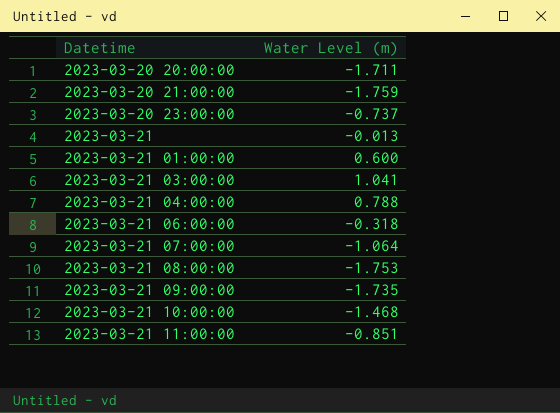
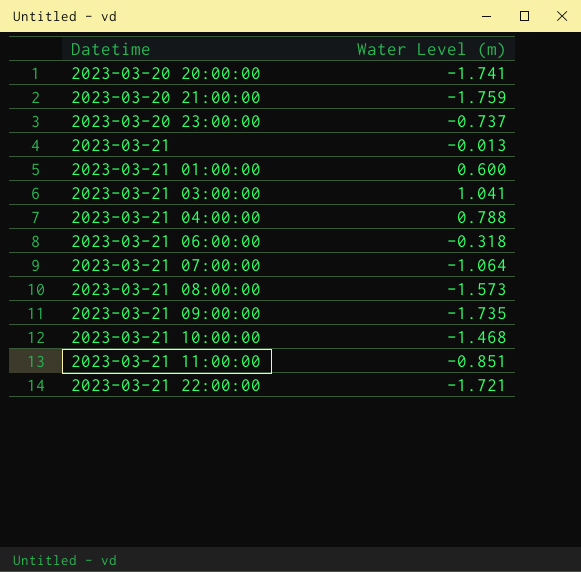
2023-03-20 20:00:00 | Water Level (m): -1.711 -> -1.741
2023-03-21 08:00:00 | Water Level (m): -1.753 -> -1.573
row 2023-03-21 22:00:00: none -> -1.721

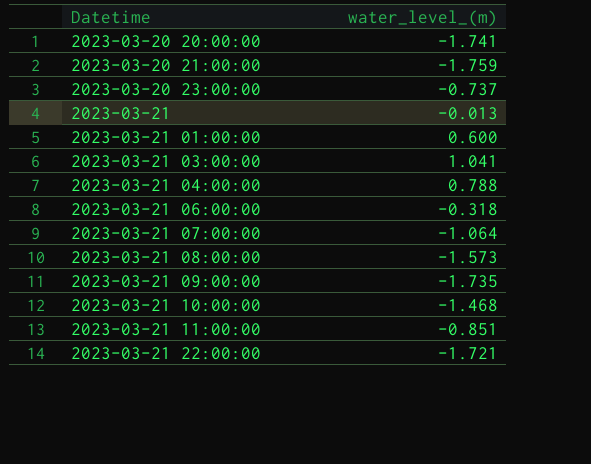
column name: Water Level (m) -> water_level_(m)

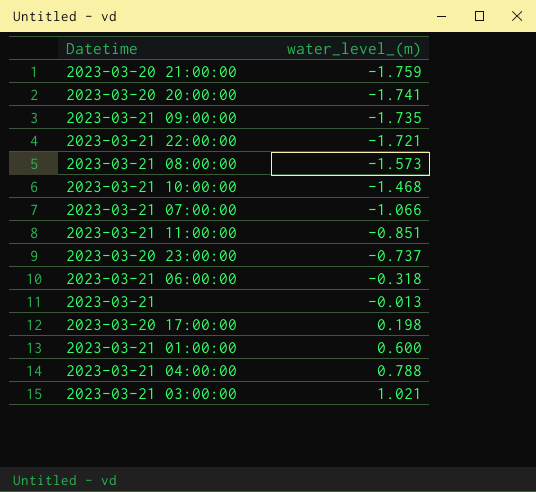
row order: Datetime ascending -> water_level_(m) ascending
2023-03-21 07:00:00 | water_level_(m): -1.064 -> -1.066
row 2023-03-20 17:00:00: none -> 0.198
2023-03-21 03:00:00 | water_level_(m): 1.041 -> 1.021

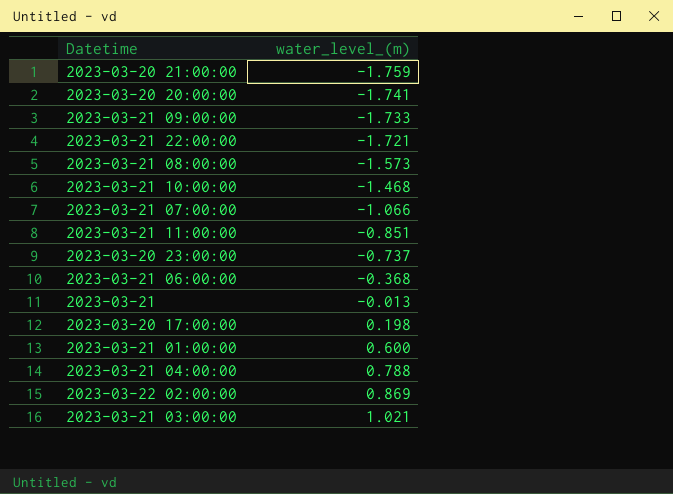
2023-03-21 09:00:00 | water_level_(m): -1.735 -> -1.733
2023-03-21 06:00:00 | water_level_(m): -0.318 -> -0.368
row 2023-03-22 02:00:00: none -> 0.869

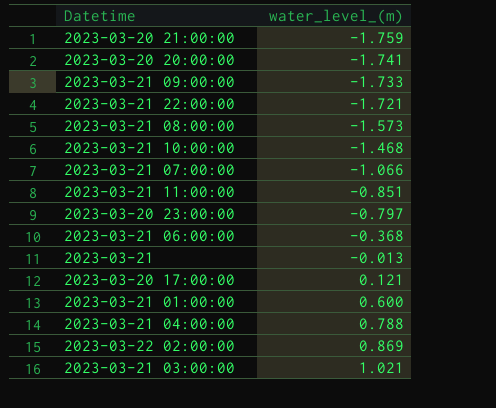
2023-03-20 23:00:00 | water_level_(m): -0.737 -> -0.797
2023-03-20 17:00:00 | water_level_(m): 0.198 -> 0.121

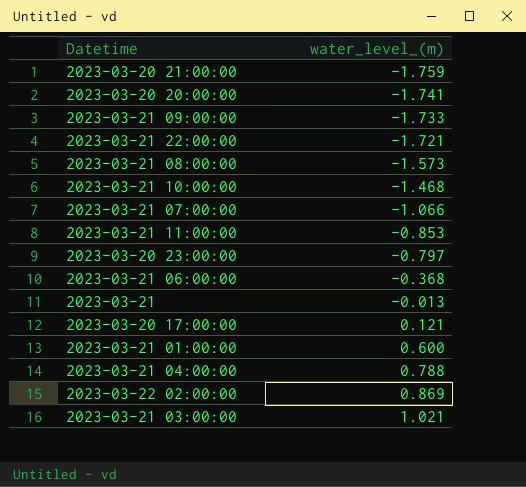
2023-03-21 11:00:00 | water_level_(m): -0.851 -> -0.853

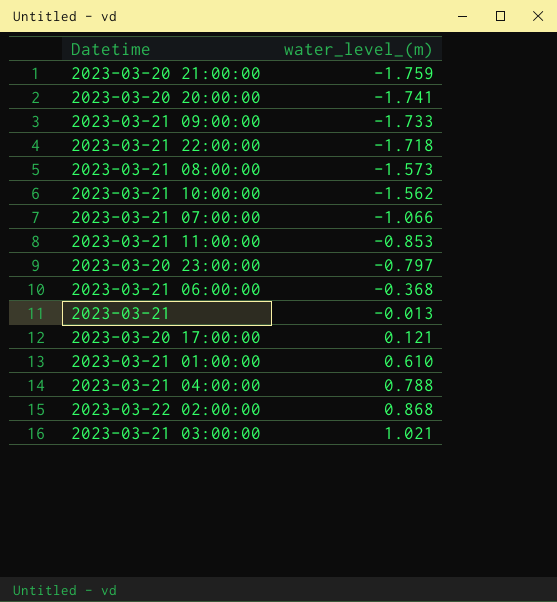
2023-03-21 22:00:00 | water_level_(m): -1.721 -> -1.718
2023-03-21 10:00:00 | water_level_(m): -1.468 -> -1.562
2023-03-21 01:00:00 | water_level_(m): 0.600 -> 0.610
2023-03-22 02:00:00 | water_level_(m): 0.869 -> 0.868

